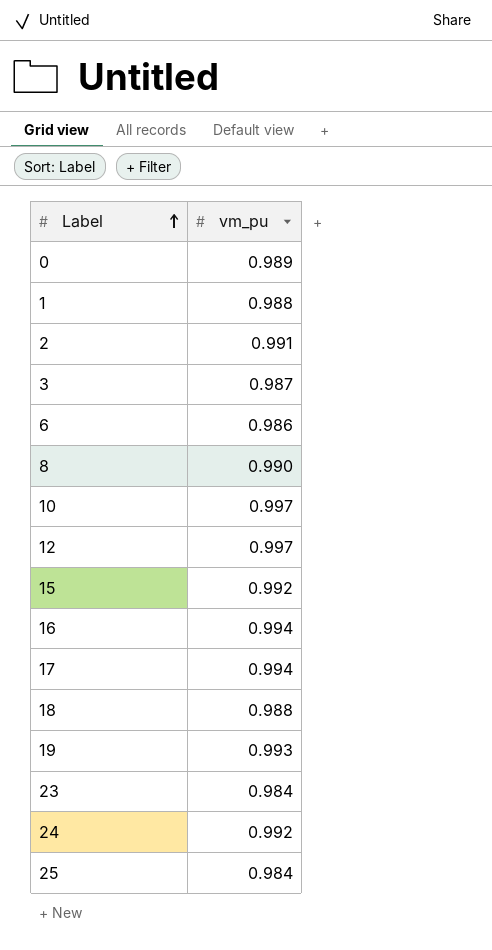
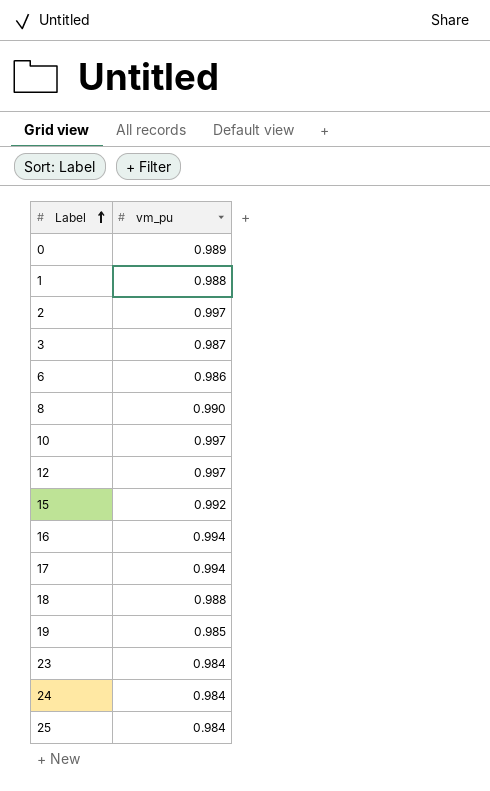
2 | vm_pu: 0.991 -> 0.997
19 | vm_pu: 0.993 -> 0.985
24 | vm_pu: 0.992 -> 0.984

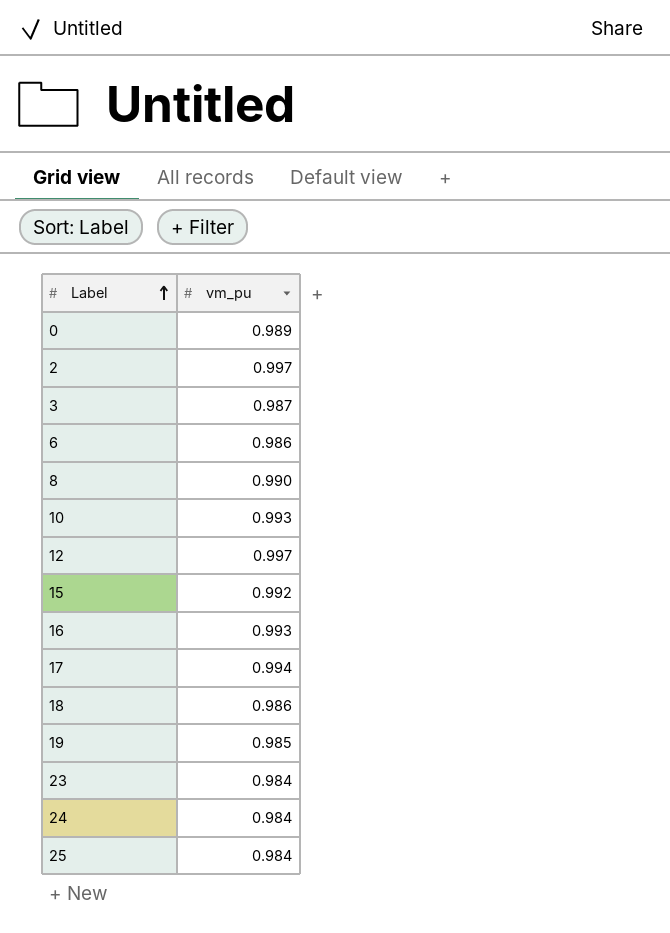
row 1: 0.988 -> none
10 | vm_pu: 0.997 -> 0.993
16 | vm_pu: 0.994 -> 0.993
18 | vm_pu: 0.988 -> 0.986

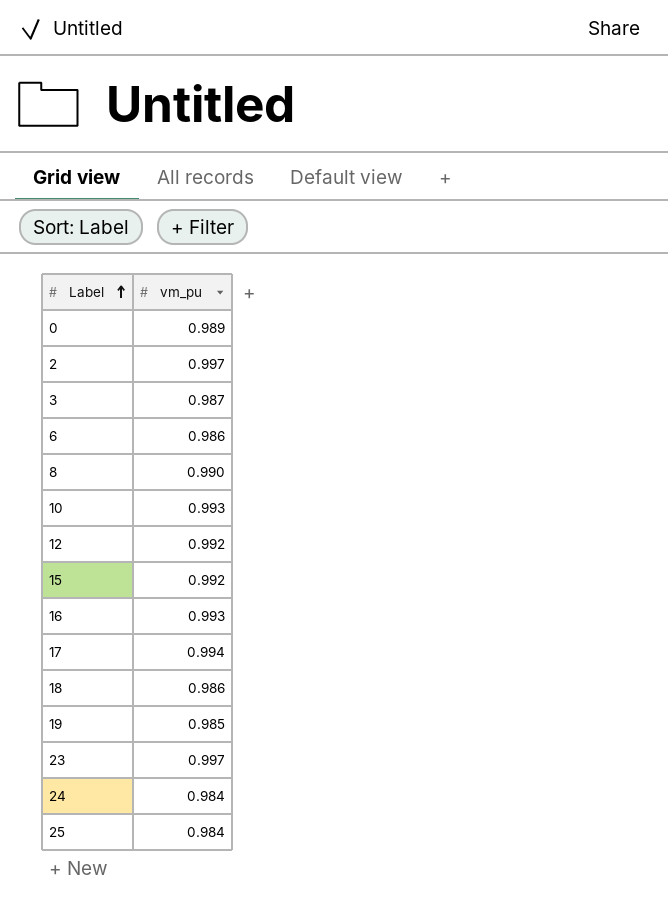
12 | vm_pu: 0.997 -> 0.992
23 | vm_pu: 0.984 -> 0.997

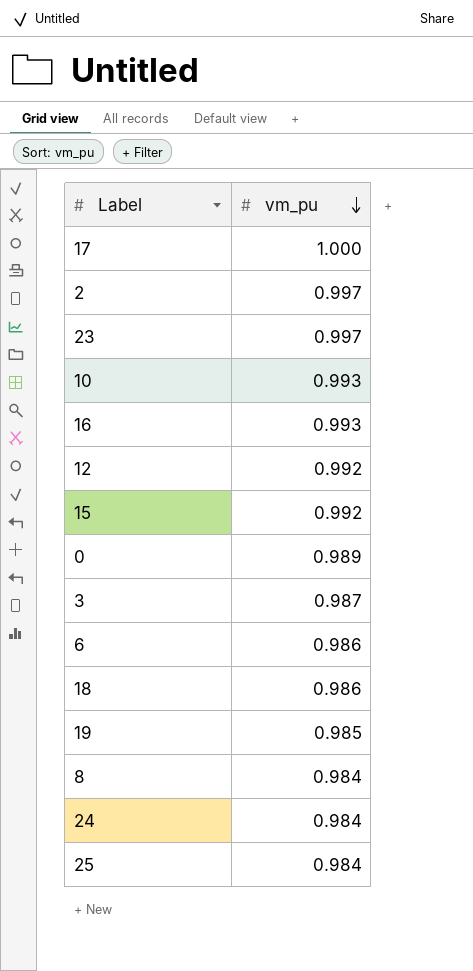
row order: Label ascending -> vm_pu descending
17 | vm_pu: 0.994 -> 1.000
8 | vm_pu: 0.990 -> 0.984

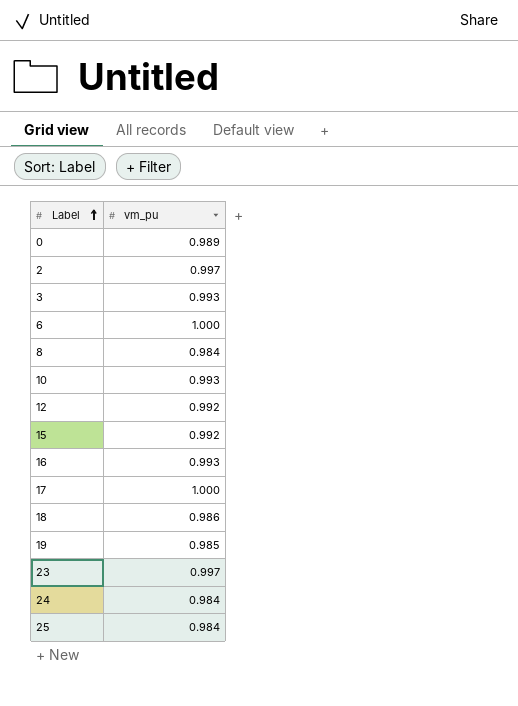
row order: vm_pu descending -> Label ascending
3 | vm_pu: 0.987 -> 0.993
6 | vm_pu: 0.986 -> 1.000

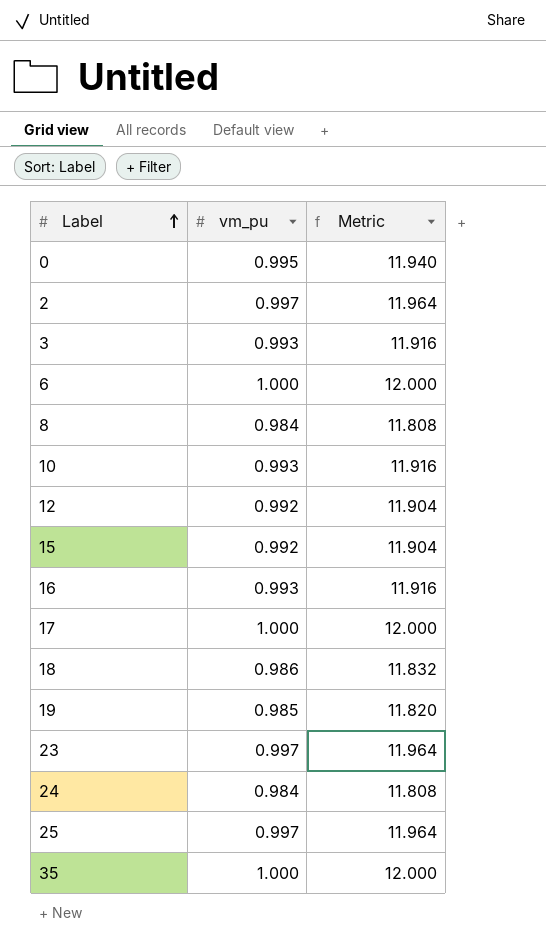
column Metric | formula: none -> [vm_pu] * 12
0 | vm_pu: 0.989 -> 0.995
25 | vm_pu: 0.984 -> 0.997
row 35: none -> 1.000 | 12.000

